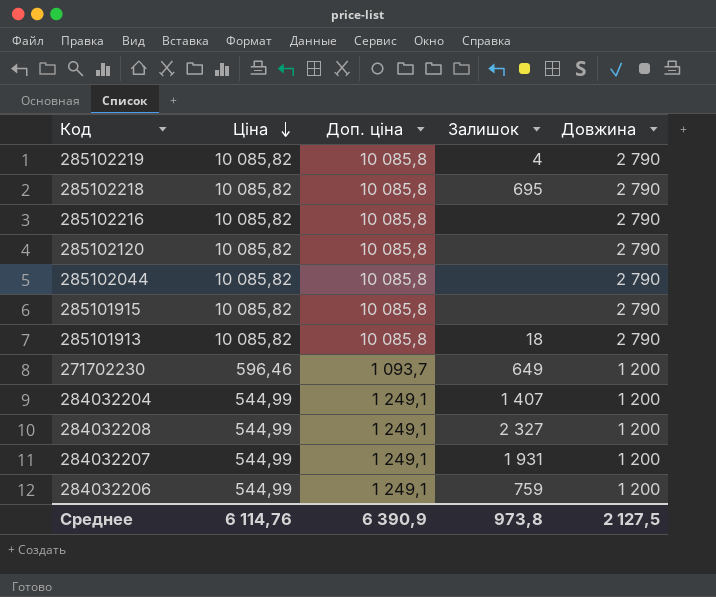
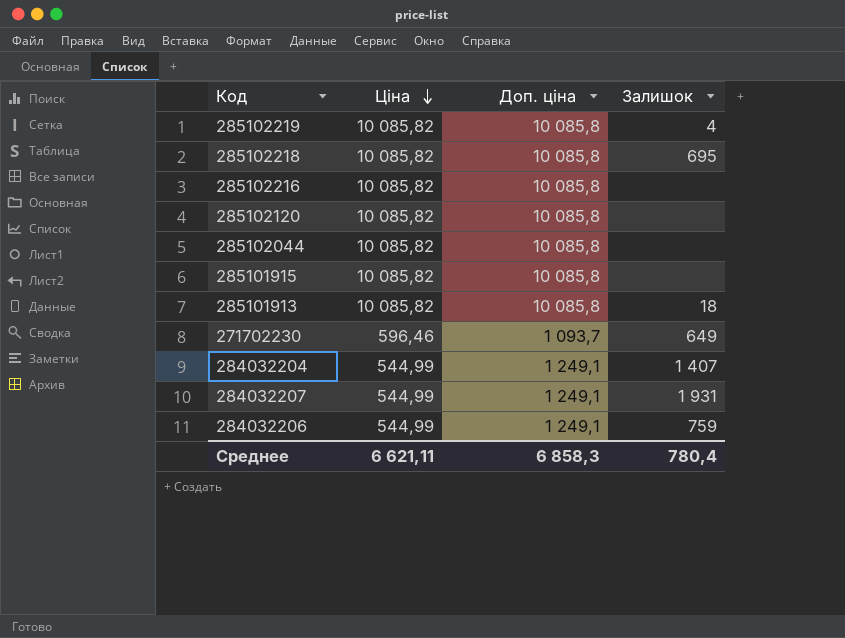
column Довжина | position: 5 -> none
row 284032208: 544,99 | 1 249,1 | 2 327 | 1 200 -> none
Среднее | Ціна: 6 114,76 -> 6 621,11
Среднее | Доп. ціна: 6 390,9 -> 6 858,3
Среднее | Залишок: 973,8 -> 780,4

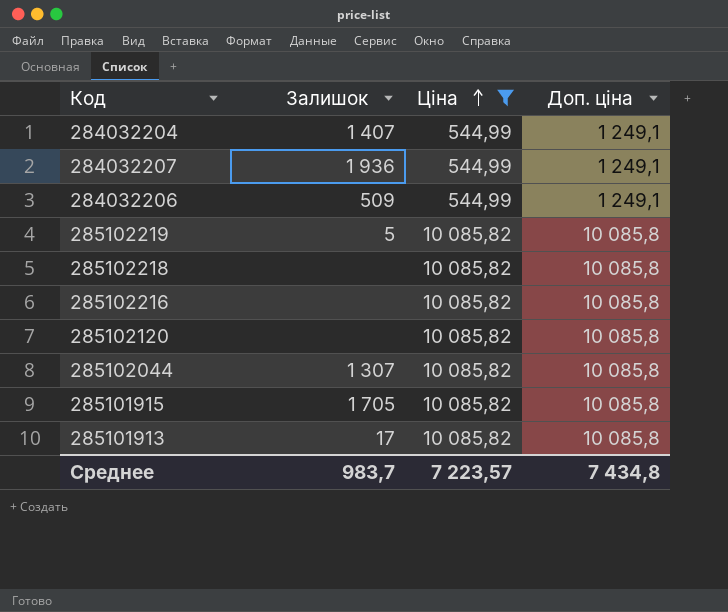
filter: none -> Ціна != 596,46
row order: Ціна descending -> Ціна ascending
column Залишок | position: 4 -> 2
284032207 | Залишок: 1 931 -> 1 936
284032206 | Залишок: 759 -> 509
285102219 | Залишок: 4 -> 5
285102218 | Залишок: 695 -> none
285102044 | Залишок: none -> 1 307
285101915 | Залишок: none -> 1 705
285101913 | Залишок: 18 -> 17
Среднее | Залишок: 780,4 -> 983,7
Среднее | Ціна: 6 621,11 -> 7 223,57
Среднее | Доп. ціна: 6 858,3 -> 7 434,8

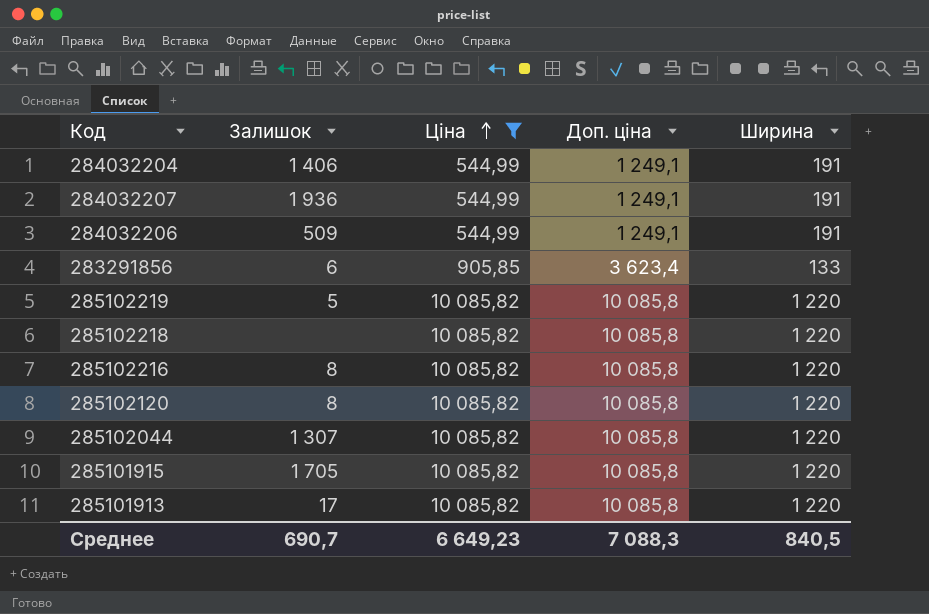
column Ширина | position: none -> 5
284032204 | Залишок: 1 407 -> 1 406
row 283291856: none -> 6 | 905,85 | 3 623,4 | 133
285102216 | Залишок: none -> 8
285102120 | Залишок: none -> 8
Среднее | Залишок: 983,7 -> 690,7
Среднее | Ціна: 7 223,57 -> 6 649,23
Среднее | Доп. ціна: 7 434,8 -> 7 088,3

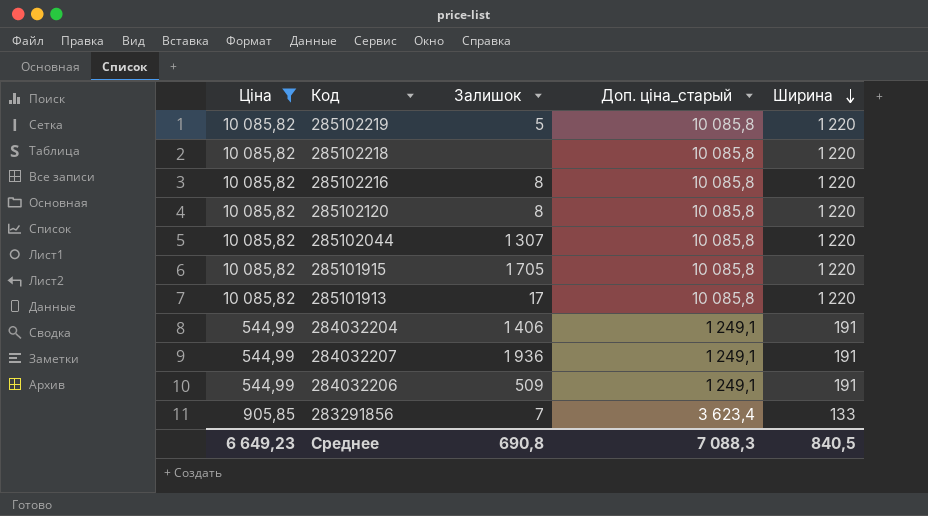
row order: Ціна ascending -> Ширина descending
column Ціна | position: 3 -> 1
column name: Доп. ціна -> Доп. ціна_старый
283291856 | Залишок: 6 -> 7
Среднее | Залишок: 690,7 -> 690,8

